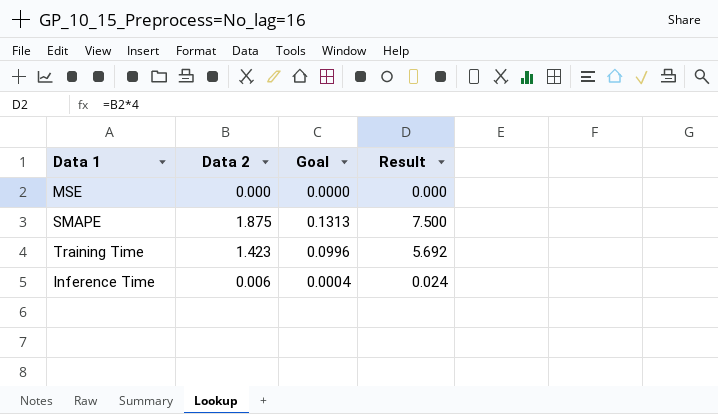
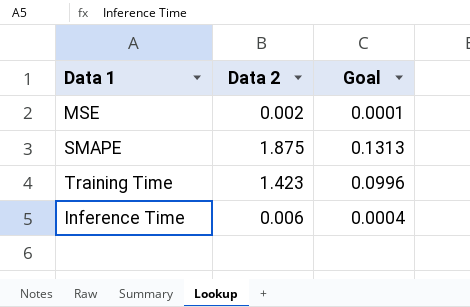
column Result | formula: [Data 2] * 4 -> none
MSE | Data 2: 0.000 -> 0.002
MSE | Goal: 0.0000 -> 0.0001

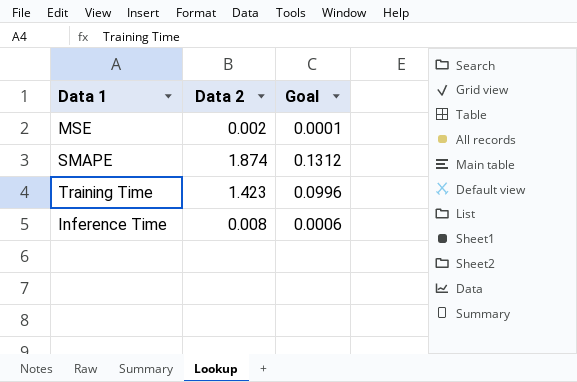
SMAPE | Data 2: 1.875 -> 1.874
SMAPE | Goal: 0.1313 -> 0.1312
Inference Time | Data 2: 0.006 -> 0.008
Inference Time | Goal: 0.0004 -> 0.0006

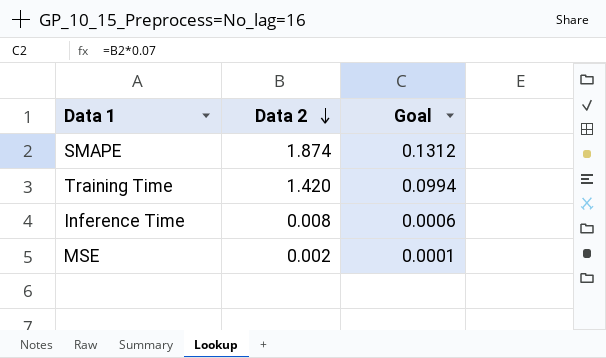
row order: none -> Data 2 descending
Training Time | Data 2: 1.423 -> 1.420
Training Time | Goal: 0.0996 -> 0.0994

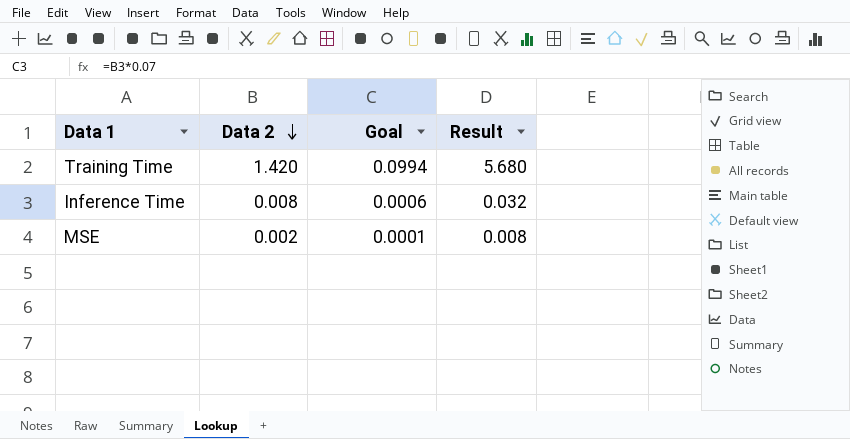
column Result | formula: none -> [Data 2] * 4
row SMAPE: 1.874 | 0.1312 -> none

